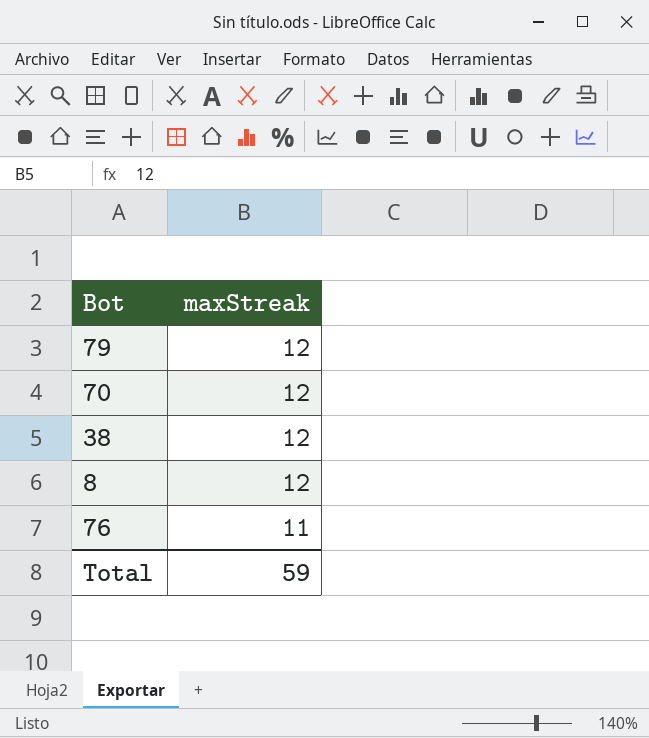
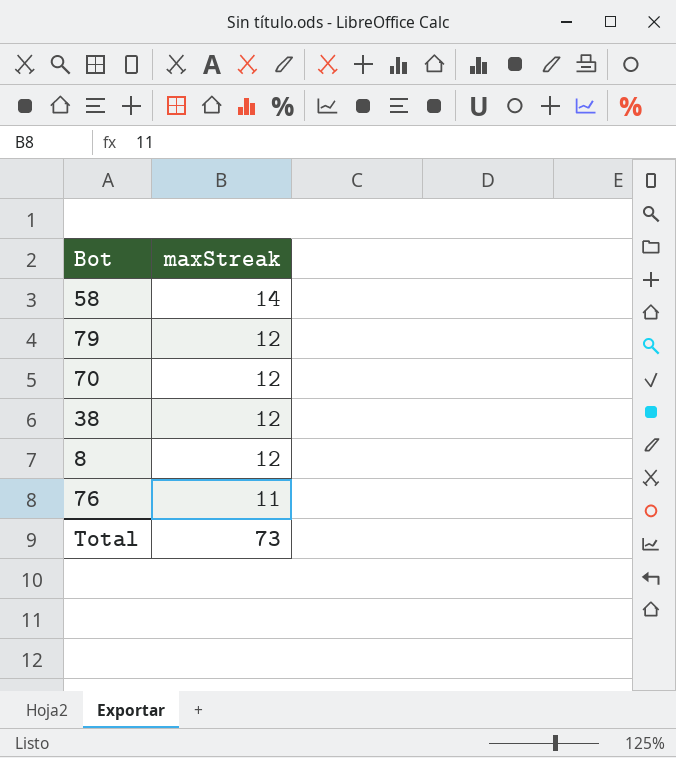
row 58: none -> 14
Total | maxStreak: 59 -> 73

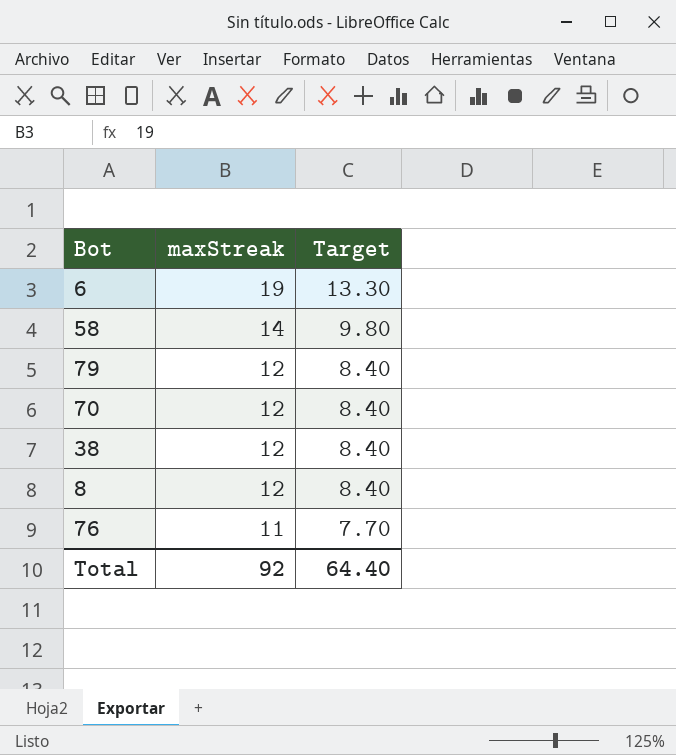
column Target | formula: none -> [maxStreak] * 0.7
row 6: none -> 19 | 13.30
Total | maxStreak: 73 -> 92

